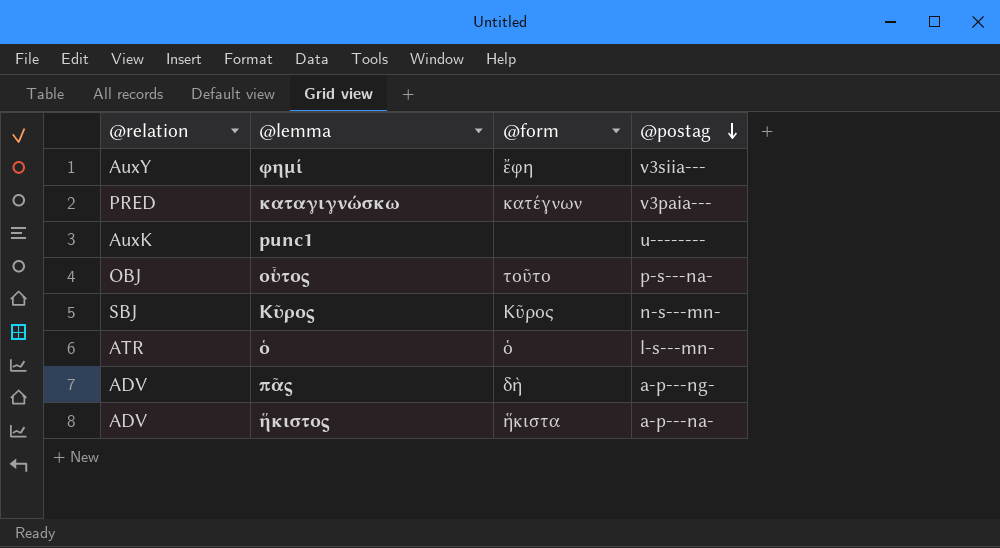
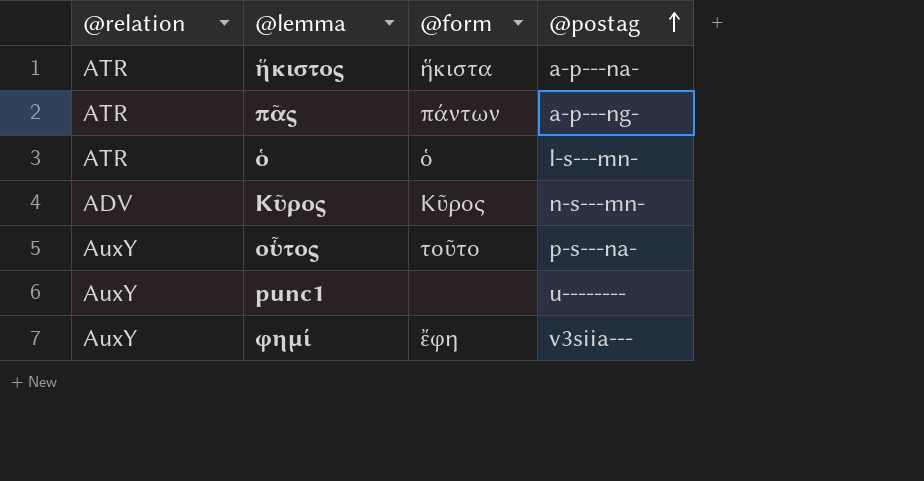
row order: @postag descending -> @postag ascending
row καταγιγνώσκω: PRED | κατέγνων | v3paia--- -> none
ἥκιστος | @relation: ADV -> ATR
πᾶς | @relation: ADV -> ATR
πᾶς | @form: δὴ -> πάντων
Κῦρος | @relation: SBJ -> ADV
οὗτος | @relation: OBJ -> AuxY
punc1 | @relation: AuxK -> AuxY

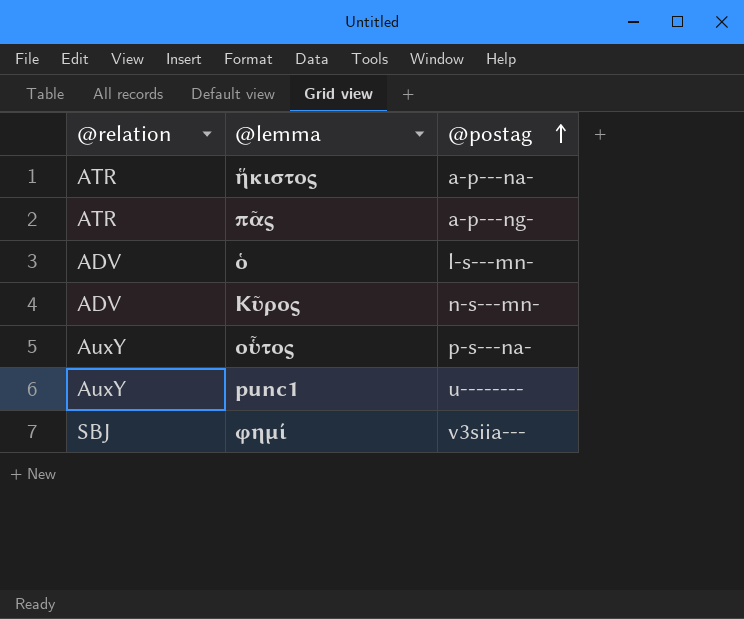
column @form | position: 3 -> none
ὁ | @relation: ATR -> ADV
φημί | @relation: AuxY -> SBJ

